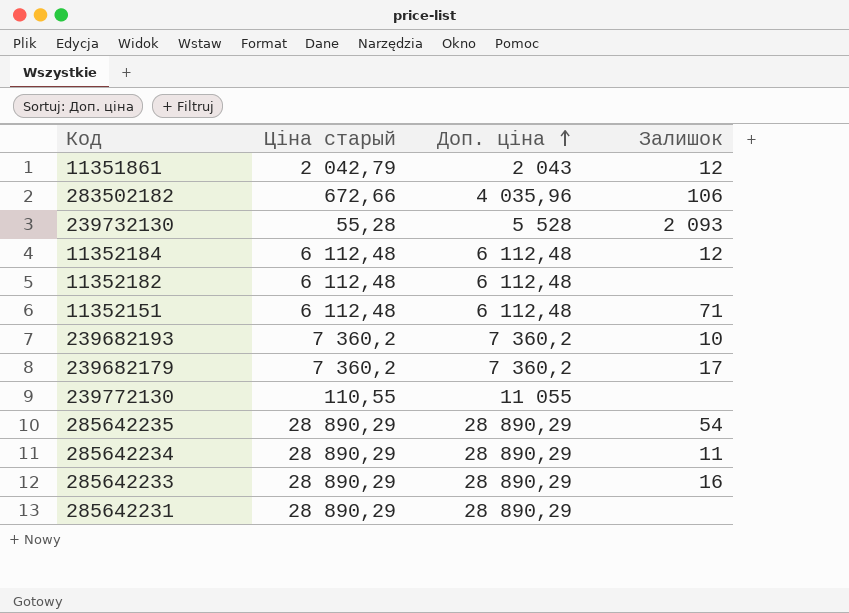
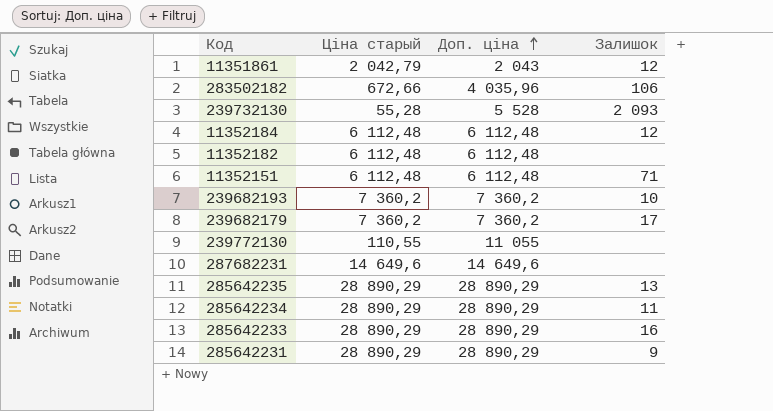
row 287682231: none -> 14 649,6 | 14 649,6 | none
285642235 | Залишок: 54 -> 13
285642231 | Залишок: none -> 9

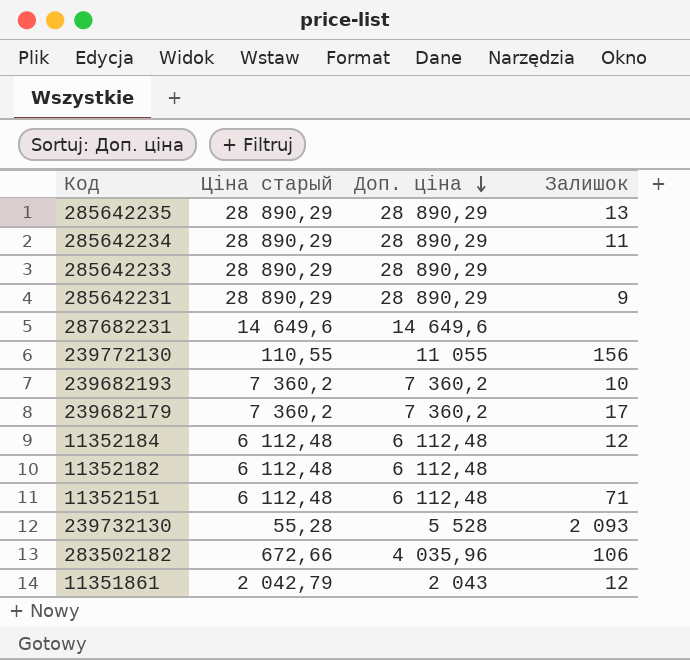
row order: Доп. ціна ascending -> Доп. ціна descending
285642233 | Залишок: 16 -> none
239772130 | Залишок: none -> 156

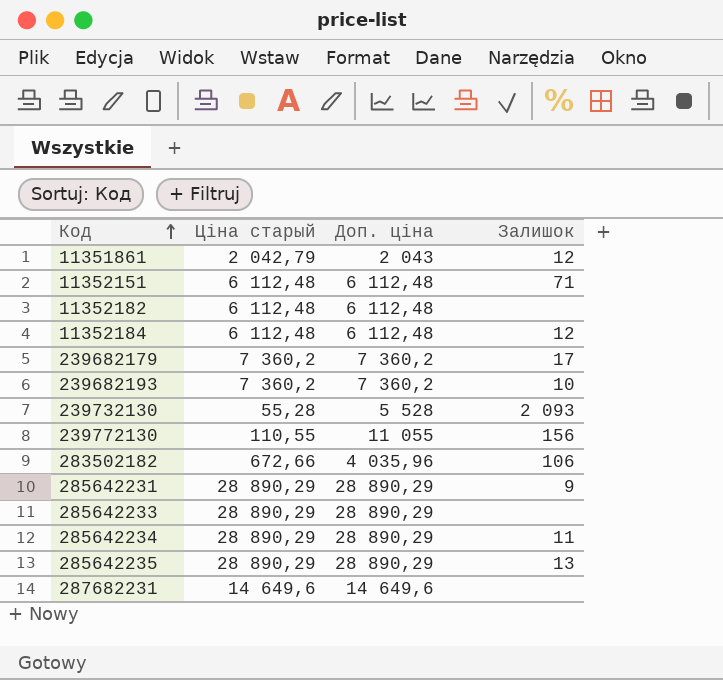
row order: Доп. ціна descending -> Код ascending

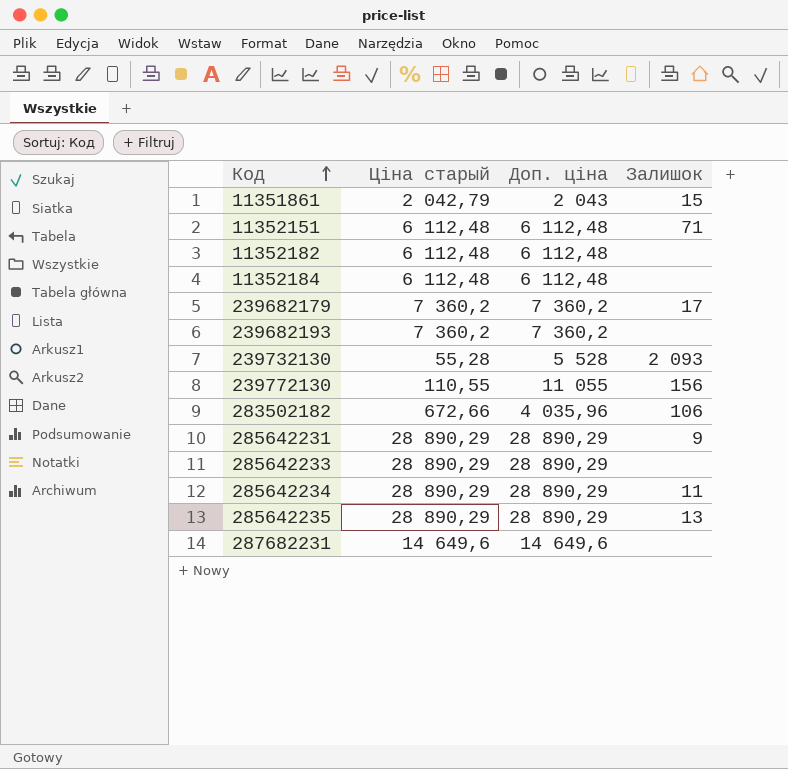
11351861 | Залишок: 12 -> 15
11352184 | Залишок: 12 -> none
239682193 | Залишок: 10 -> none

